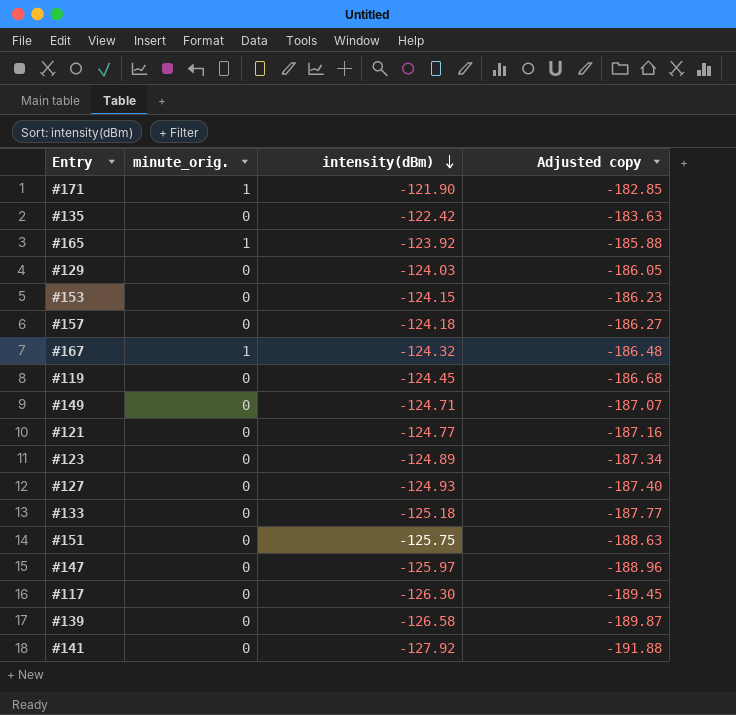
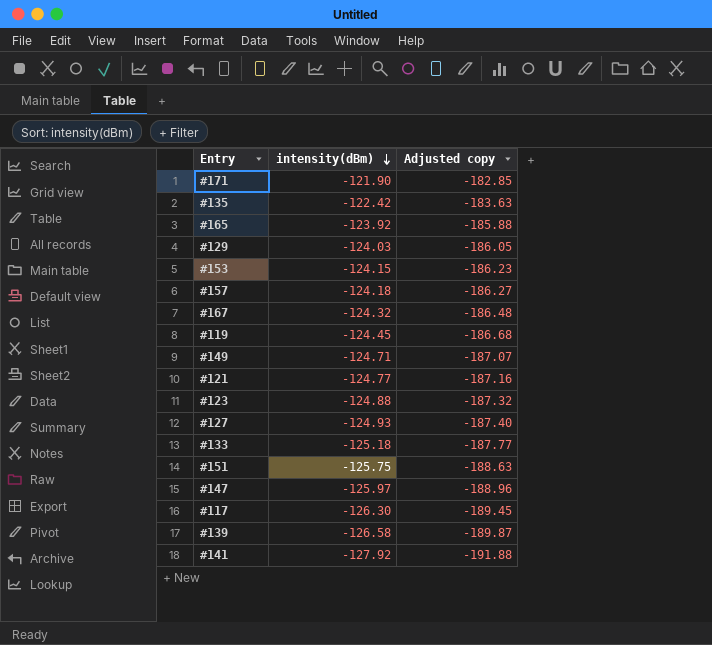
column minute_orig. | position: 2 -> none
#123 | intensity(dBm): -124.89 -> -124.88
#123 | Adjusted copy: -187.34 -> -187.32

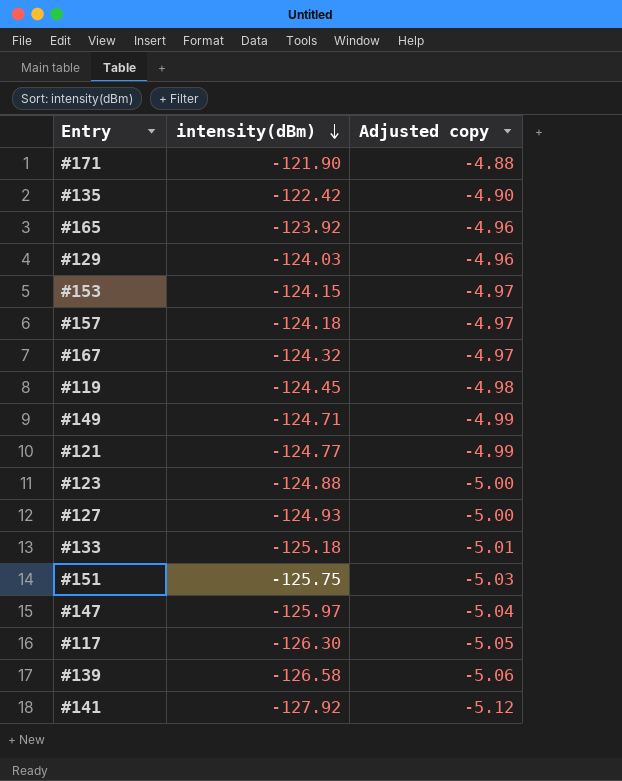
column Adjusted copy | formula: [intensity(dBm)] * 1.5 -> [intensity(dBm)] * 0.04

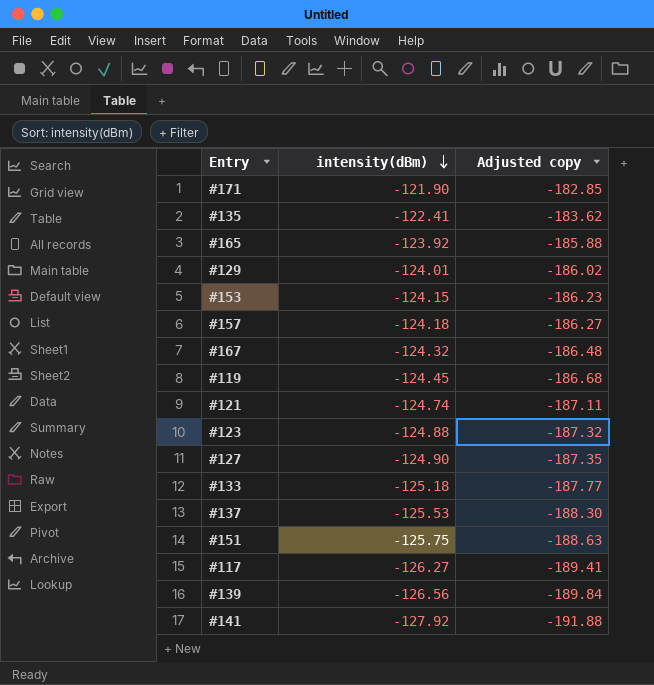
column Adjusted copy | formula: [intensity(dBm)] * 0.04 -> [intensity(dBm)] * 1.5
row #149: -124.71 | -4.99 -> none
row #147: -125.97 | -5.04 -> none
#135 | intensity(dBm): -122.42 -> -122.41
#129 | intensity(dBm): -124.03 -> -124.01
#121 | intensity(dBm): -124.77 -> -124.74
#127 | intensity(dBm): -124.93 -> -124.90
row #137: none -> -125.53 | -188.30
#117 | intensity(dBm): -126.30 -> -126.27
#139 | intensity(dBm): -126.58 -> -126.56

